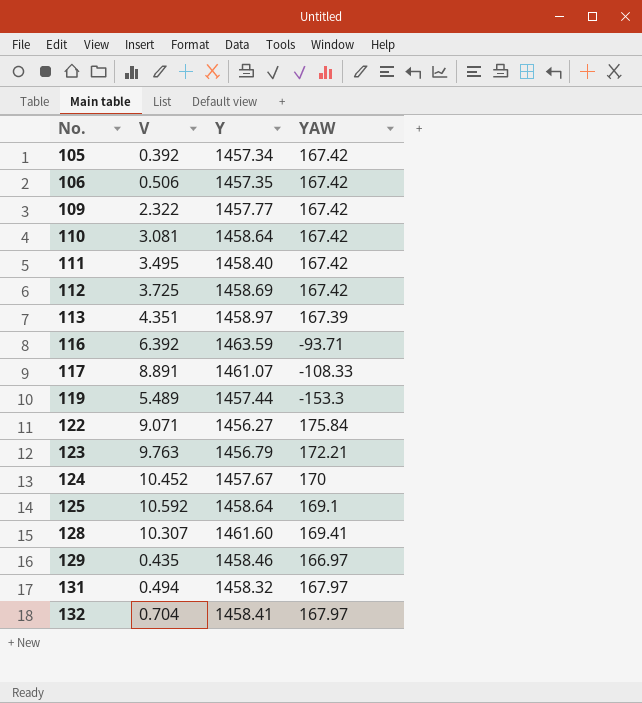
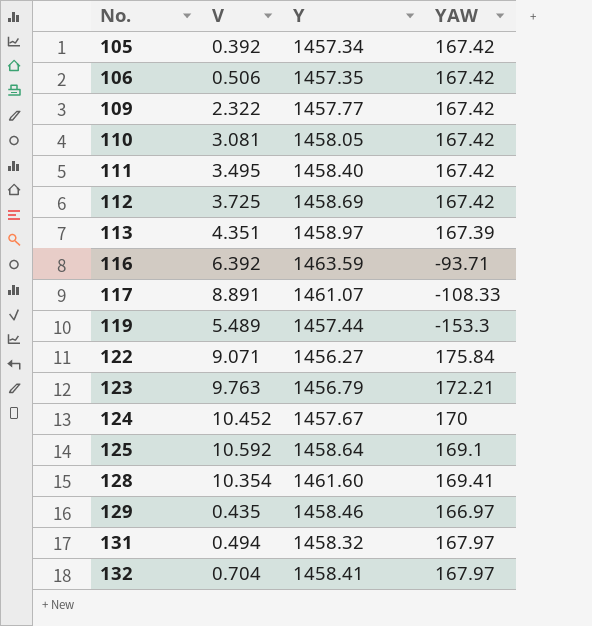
110 | Y: 1458.64 -> 1458.05
128 | V: 10.307 -> 10.354

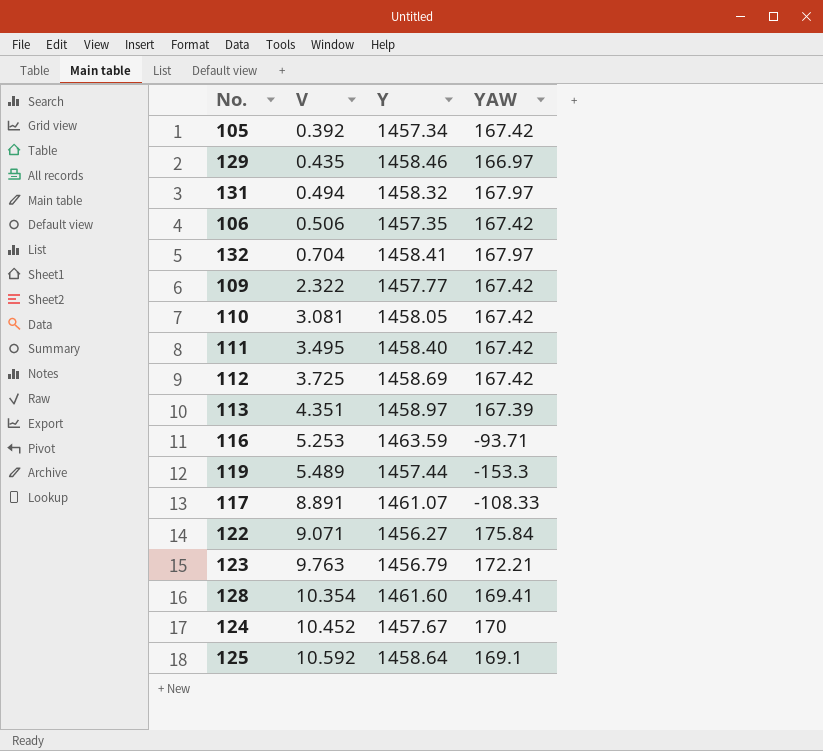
row order: No. ascending -> V ascending
116 | V: 6.392 -> 5.253

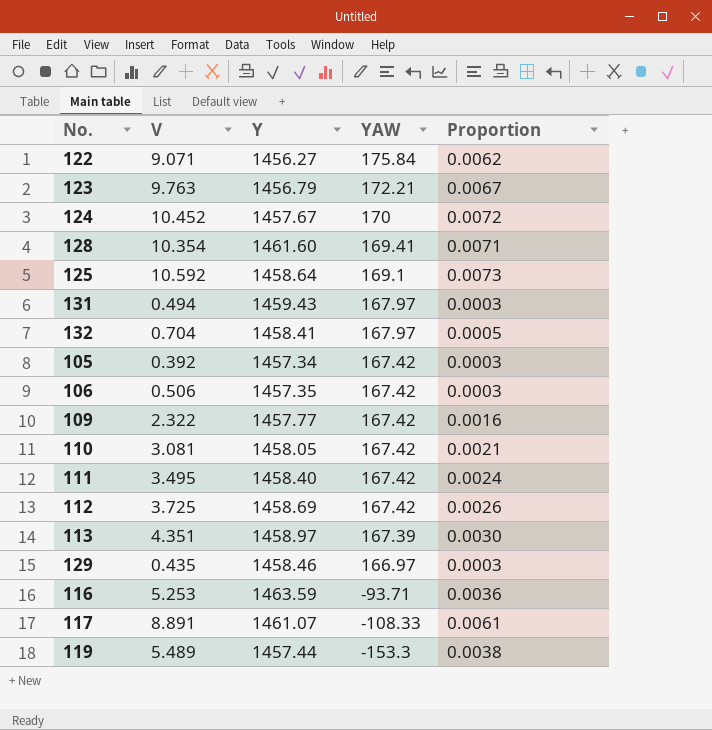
row order: V ascending -> YAW descending
column Proportion | formula: none -> [V] / [Y]
131 | Y: 1458.32 -> 1459.43

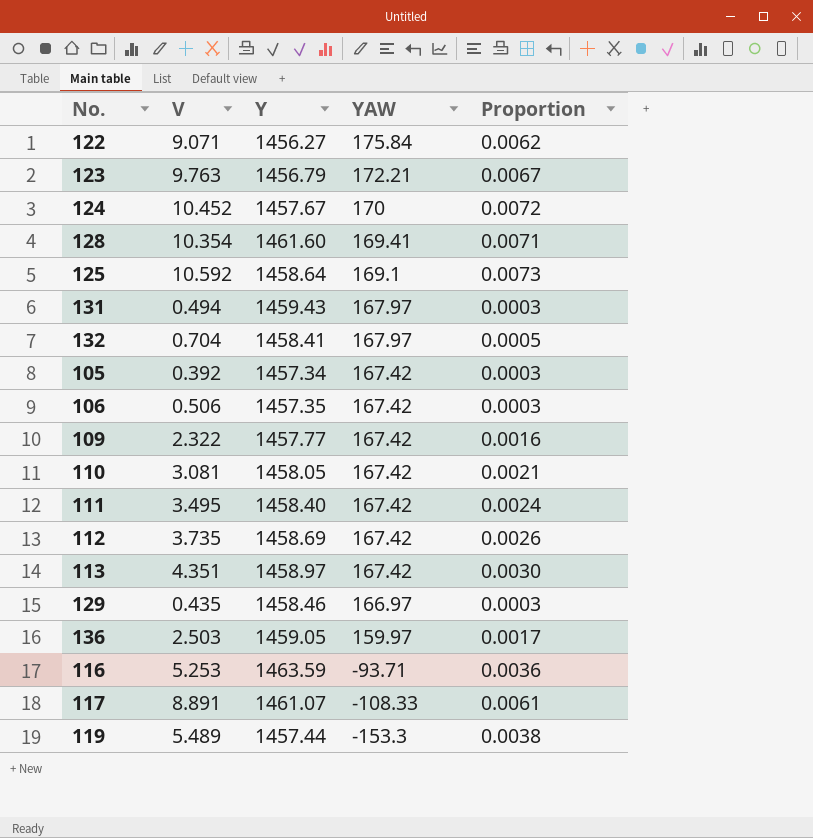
112 | V: 3.725 -> 3.735
113 | YAW: 167.39 -> 167.42
row 136: none -> 2.503 | 1459.05 | 159.97 | 0.0017

